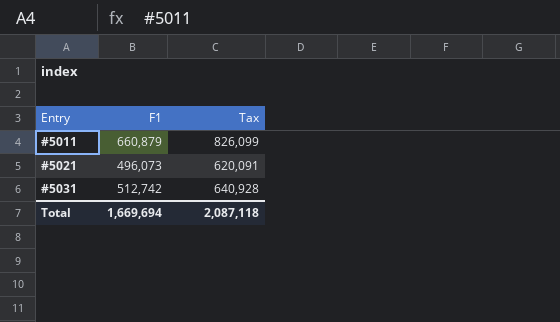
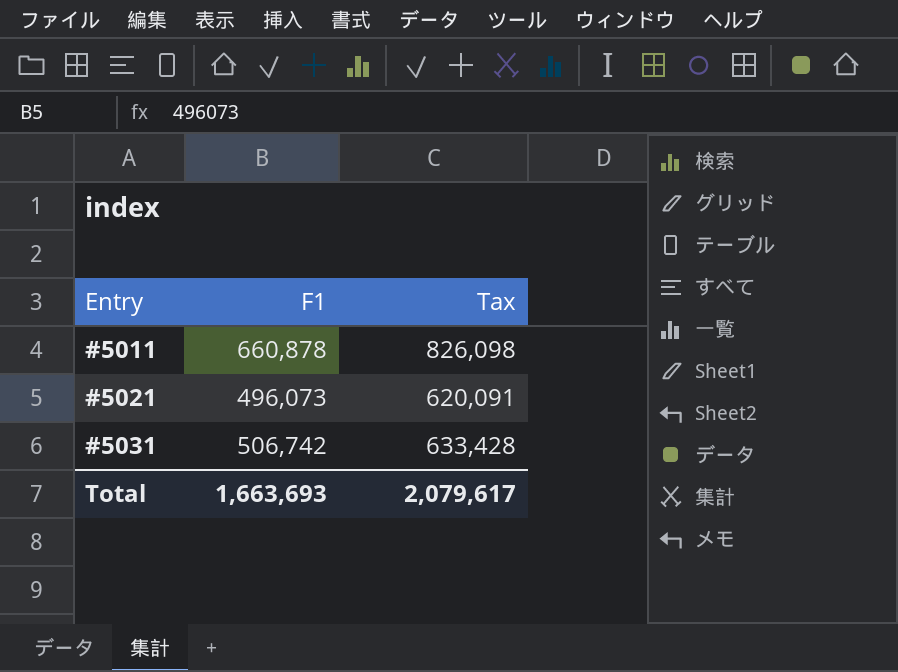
#5011 | F1: 660,879 -> 660,878
#5011 | Tax: 826,099 -> 826,098
#5031 | F1: 512,742 -> 506,742
#5031 | Tax: 640,928 -> 633,428
Total | F1: 1,669,694 -> 1,663,693
Total | Tax: 2,087,118 -> 2,079,617

